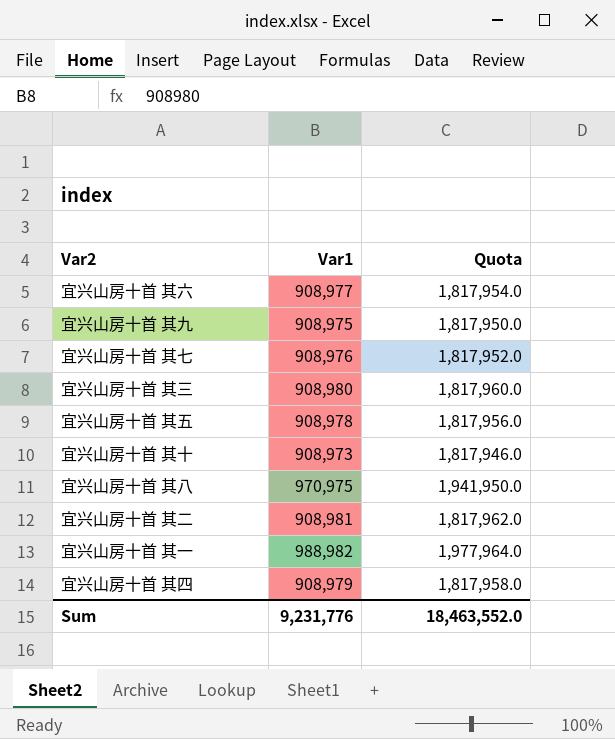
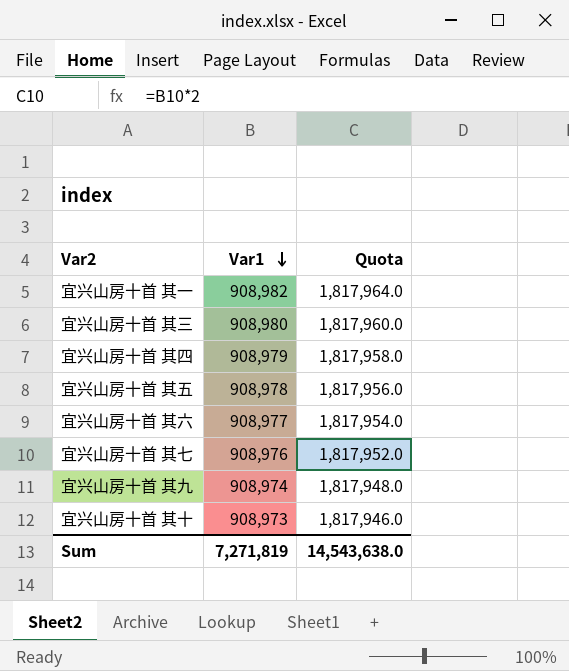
row order: none -> Var1 descending
row 宜兴山房十首 其八: 970,975 | 1,941,950.0 -> none
row 宜兴山房十首 其二: 908,981 | 1,817,962.0 -> none
宜兴山房十首 其一 | Var1: 988,982 -> 908,982
宜兴山房十首 其一 | Quota: 1,977,964.0 -> 1,817,964.0
宜兴山房十首 其九 | Var1: 908,975 -> 908,974
宜兴山房十首 其九 | Quota: 1,817,950.0 -> 1,817,948.0
Sum | Var1: 9,231,776 -> 7,271,819
Sum | Quota: 18,463,552.0 -> 14,543,638.0

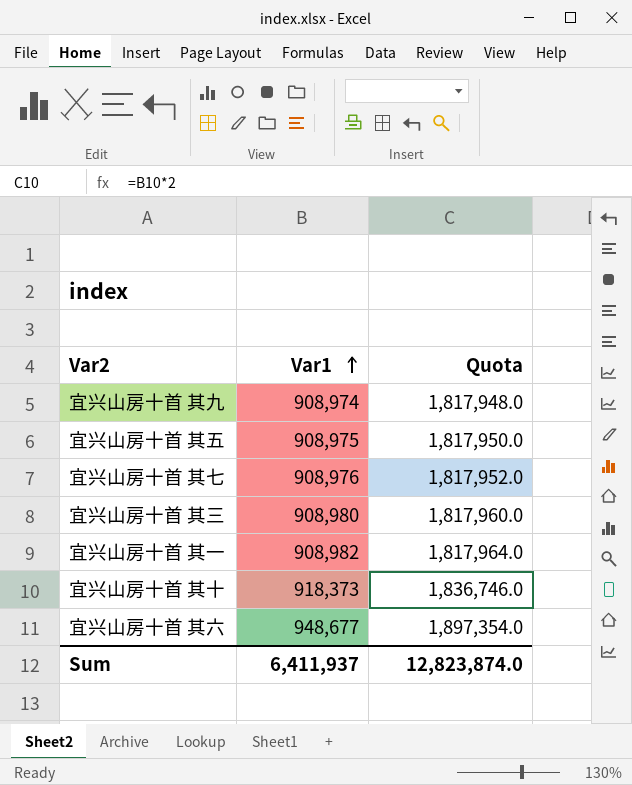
row order: Var1 descending -> Var1 ascending
row 宜兴山房十首 其四: 908,979 | 1,817,958.0 -> none
宜兴山房十首 其五 | Var1: 908,978 -> 908,975
宜兴山房十首 其五 | Quota: 1,817,956.0 -> 1,817,950.0
宜兴山房十首 其十 | Var1: 908,973 -> 918,373
宜兴山房十首 其十 | Quota: 1,817,946.0 -> 1,836,746.0
宜兴山房十首 其六 | Var1: 908,977 -> 948,677
宜兴山房十首 其六 | Quota: 1,817,954.0 -> 1,897,354.0
Sum | Var1: 7,271,819 -> 6,411,937
Sum | Quota: 14,543,638.0 -> 12,823,874.0

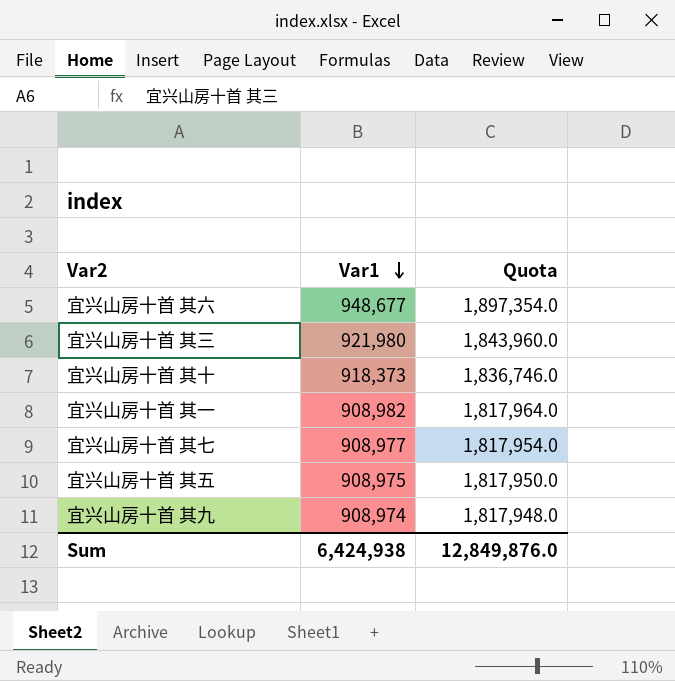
row order: Var1 ascending -> Var1 descending
宜兴山房十首 其三 | Var1: 908,980 -> 921,980
宜兴山房十首 其三 | Quota: 1,817,960.0 -> 1,843,960.0
宜兴山房十首 其七 | Var1: 908,976 -> 908,977
宜兴山房十首 其七 | Quota: 1,817,952.0 -> 1,817,954.0
Sum | Var1: 6,411,937 -> 6,424,938
Sum | Quota: 12,823,874.0 -> 12,849,876.0

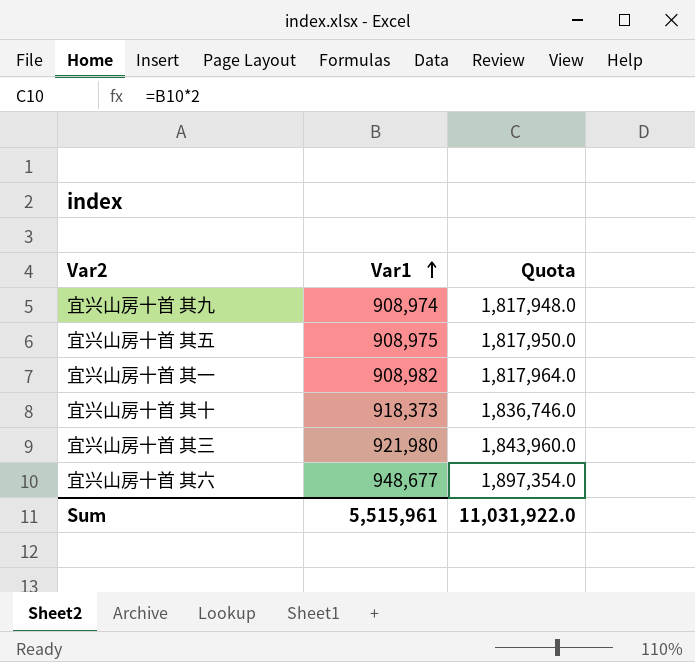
row order: Var1 descending -> Var1 ascending
row 宜兴山房十首 其七: 908,977 | 1,817,954.0 -> none
Sum | Var1: 6,424,938 -> 5,515,961
Sum | Quota: 12,849,876.0 -> 11,031,922.0

